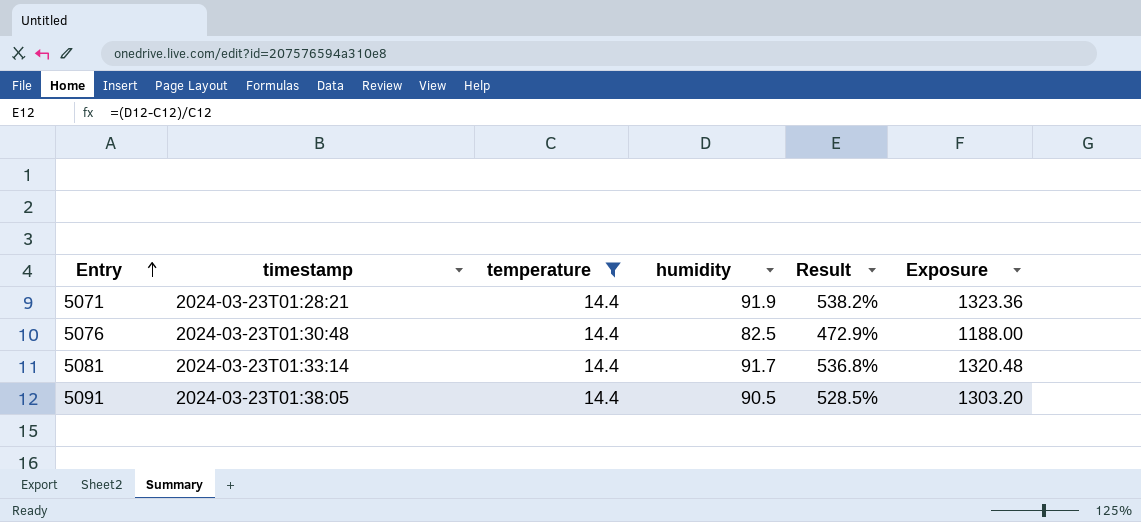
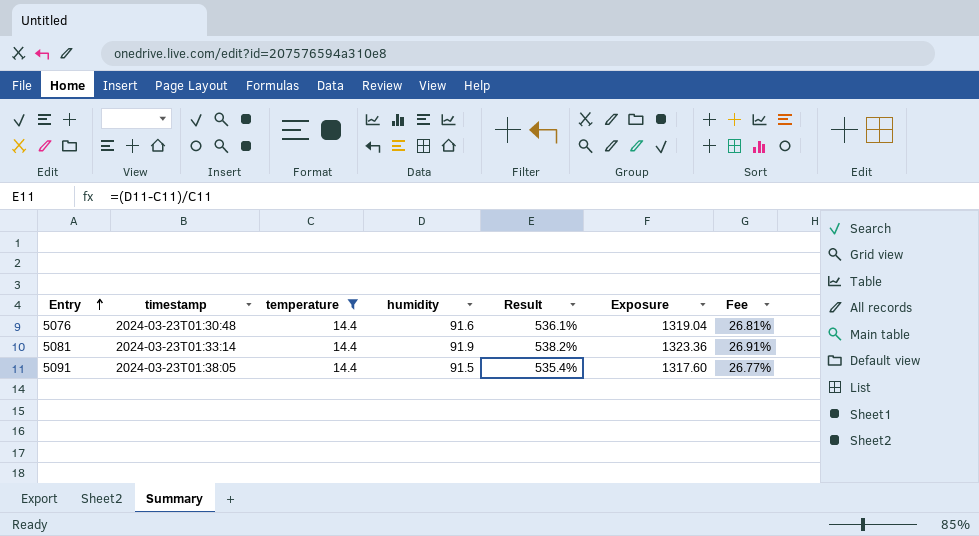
column Fee | formula: none -> [Result] * 0.05
row 5071: 2024-03-23T01:28:21 | 14.4 | 91.9 | 538.2% | 1323.36 -> none
5076 | humidity: 82.5 -> 91.6
5076 | Result: 472.9% -> 536.1%
5076 | Exposure: 1188.00 -> 1319.04
5081 | humidity: 91.7 -> 91.9
5081 | Result: 536.8% -> 538.2%
5081 | Exposure: 1320.48 -> 1323.36
5091 | humidity: 90.5 -> 91.5
5091 | Result: 528.5% -> 535.4%
5091 | Exposure: 1303.20 -> 1317.60

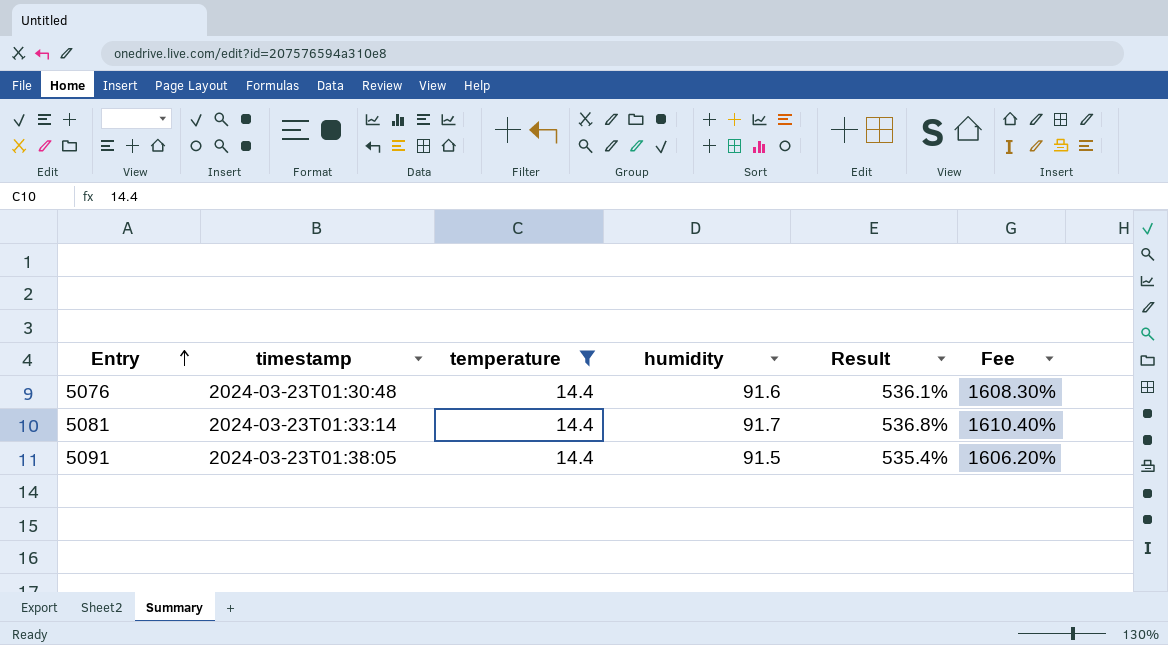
column Exposure | formula: [temperature] * [humidity] -> none
column Fee | formula: [Result] * 0.05 -> [Result] * 3
5081 | humidity: 91.9 -> 91.7
5081 | Result: 538.2% -> 536.8%

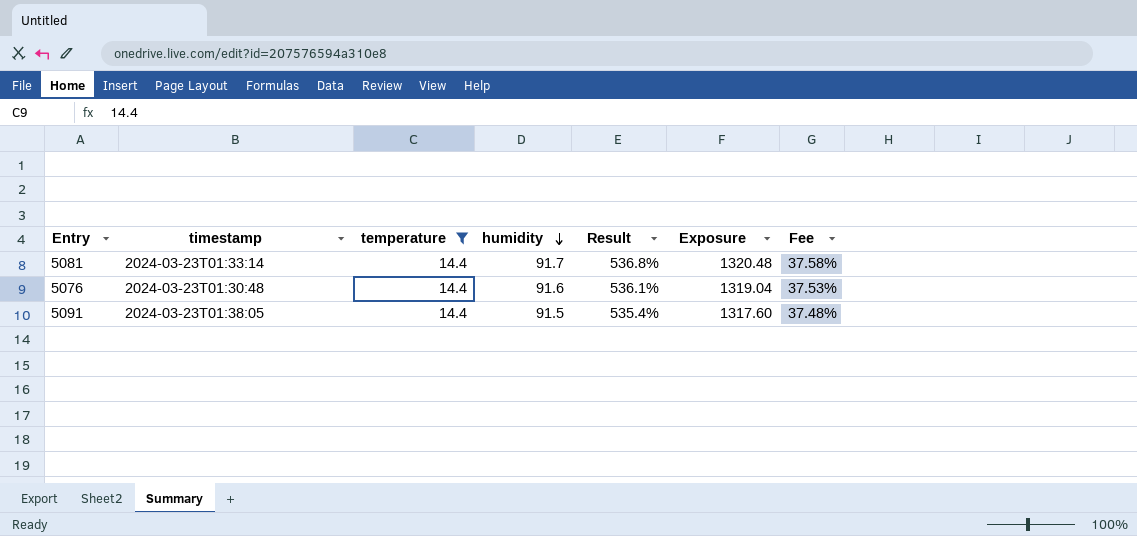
row order: Entry ascending -> humidity descending
column Exposure | formula: none -> [temperature] * [humidity]
column Fee | formula: [Result] * 3 -> [Result] * 0.07

